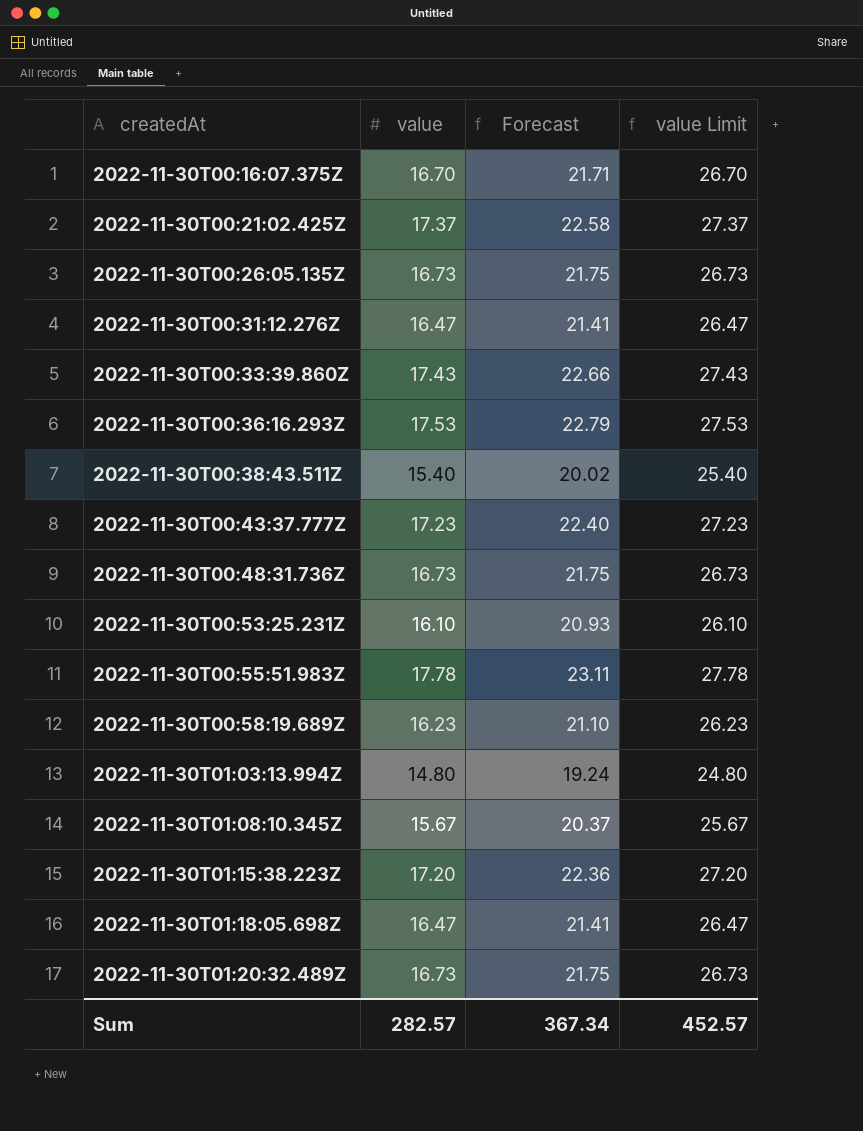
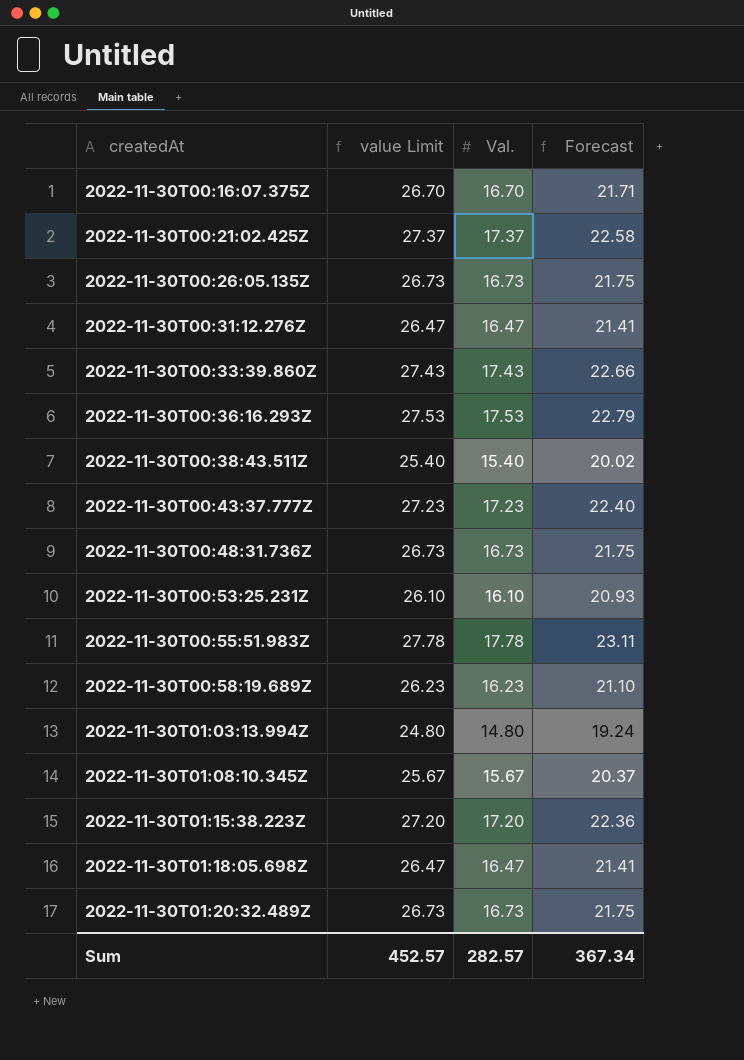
column value Limit | position: 4 -> 2
column name: value -> Val.

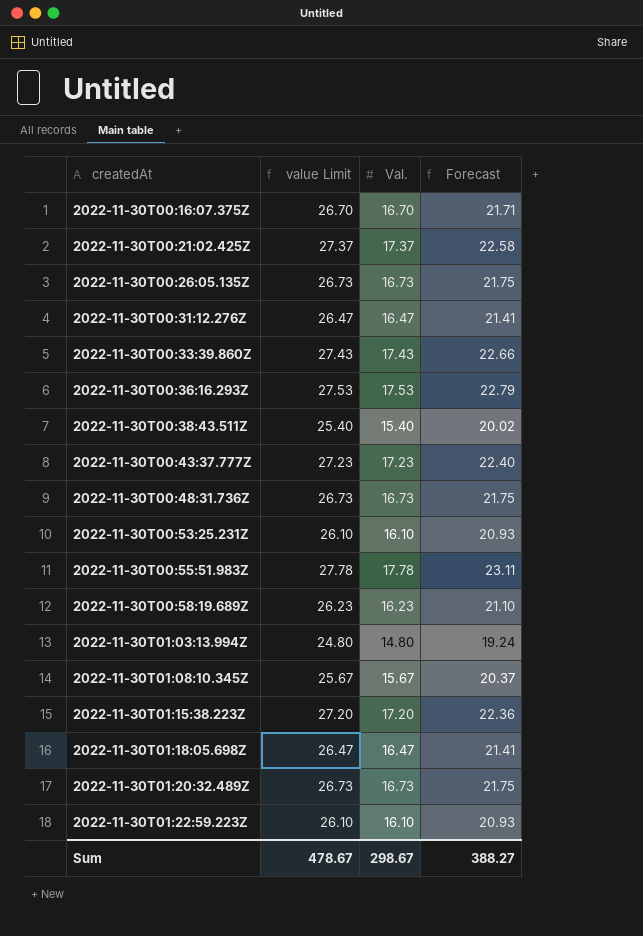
row 2022-11-30T01:22:59.223Z: none -> 26.10 | 16.10 | 20.93
Sum | value Limit: 452.57 -> 478.67
Sum | Val.: 282.57 -> 298.67
Sum | Forecast: 367.34 -> 388.27

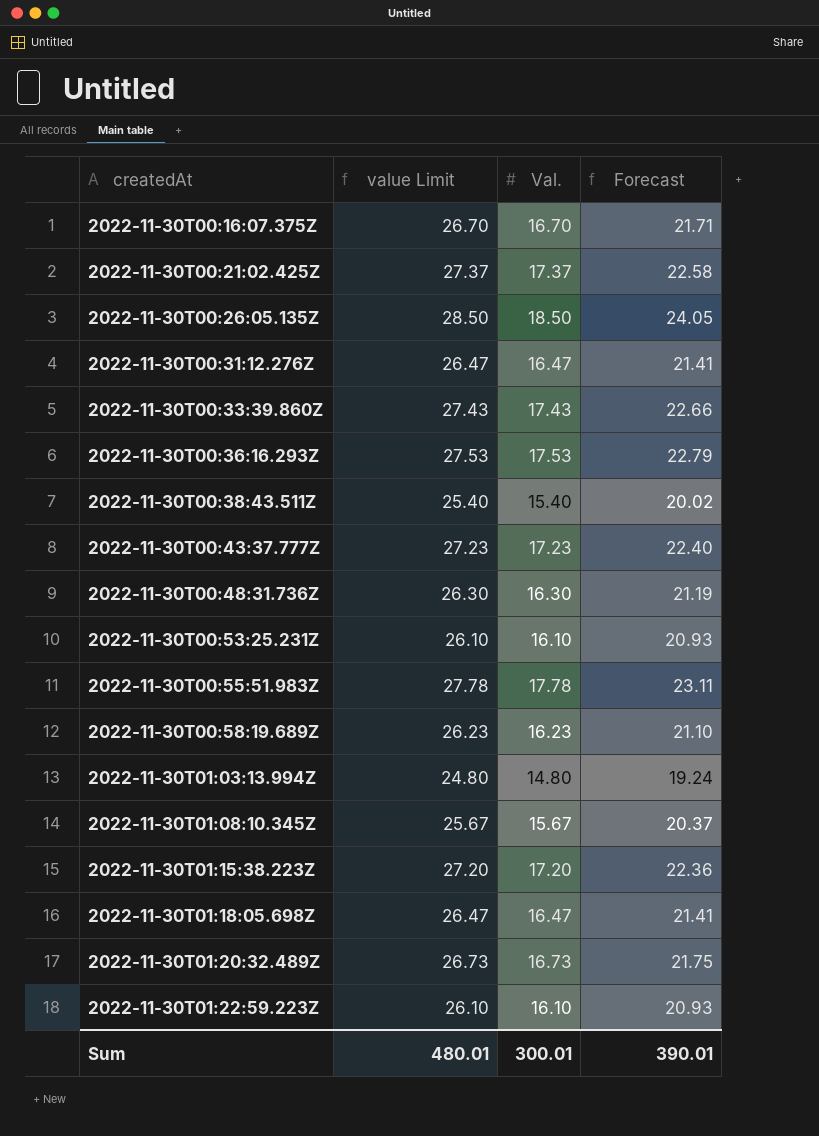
2022-11-30T00:26:05.135Z | value Limit: 26.73 -> 28.50
2022-11-30T00:26:05.135Z | Val.: 16.73 -> 18.50
2022-11-30T00:26:05.135Z | Forecast: 21.75 -> 24.05
2022-11-30T00:48:31.736Z | value Limit: 26.73 -> 26.30
2022-11-30T00:48:31.736Z | Val.: 16.73 -> 16.30
2022-11-30T00:48:31.736Z | Forecast: 21.75 -> 21.19
Sum | value Limit: 478.67 -> 480.01
Sum | Val.: 298.67 -> 300.01
Sum | Forecast: 388.27 -> 390.01

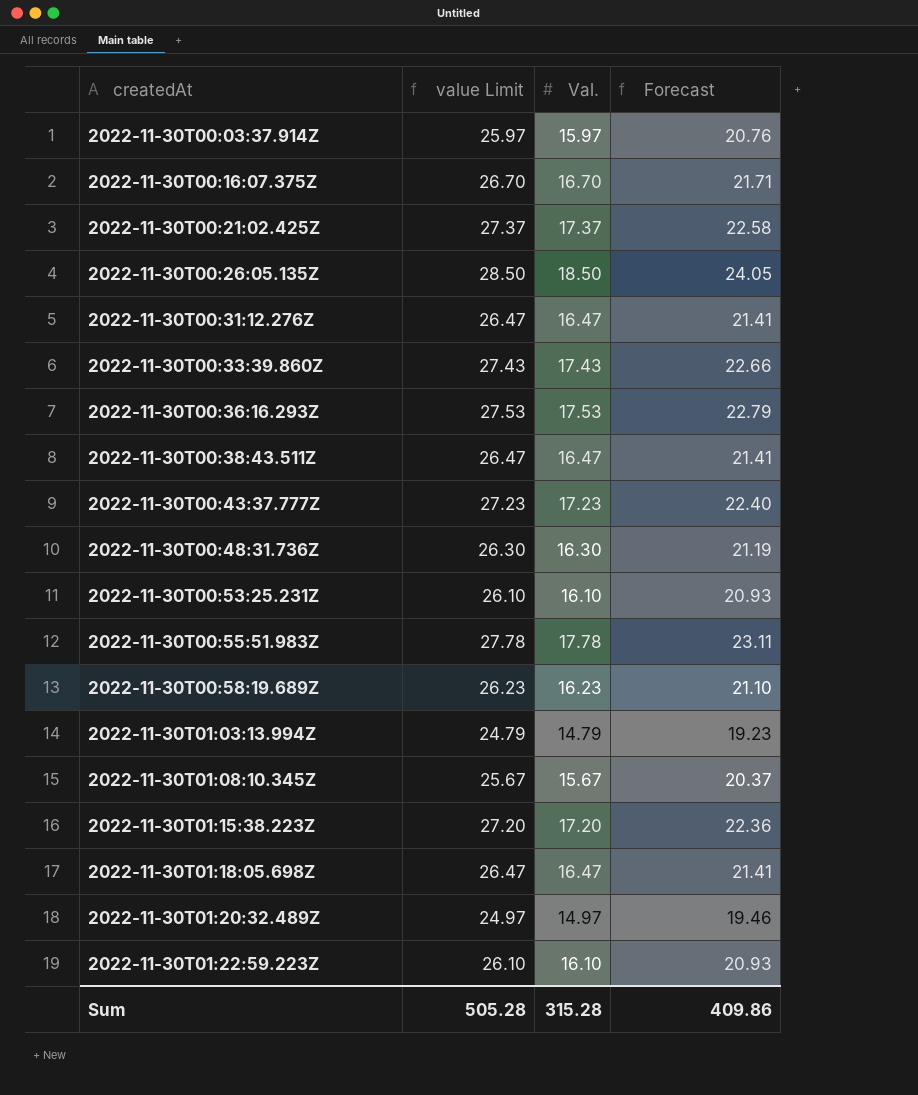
row 2022-11-30T00:03:37.914Z: none -> 25.97 | 15.97 | 20.76
2022-11-30T00:38:43.511Z | value Limit: 25.40 -> 26.47
2022-11-30T00:38:43.511Z | Val.: 15.40 -> 16.47
2022-11-30T00:38:43.511Z | Forecast: 20.02 -> 21.41
2022-11-30T01:03:13.994Z | value Limit: 24.80 -> 24.79
2022-11-30T01:03:13.994Z | Val.: 14.80 -> 14.79
2022-11-30T01:03:13.994Z | Forecast: 19.24 -> 19.23
2022-11-30T01:20:32.489Z | value Limit: 26.73 -> 24.97
2022-11-30T01:20:32.489Z | Val.: 16.73 -> 14.97
2022-11-30T01:20:32.489Z | Forecast: 21.75 -> 19.46
Sum | value Limit: 480.01 -> 505.28
Sum | Val.: 300.01 -> 315.28
Sum | Forecast: 390.01 -> 409.86

